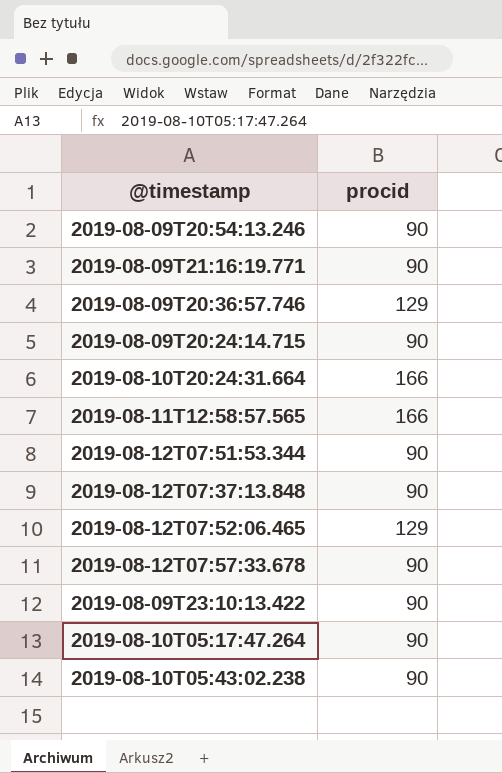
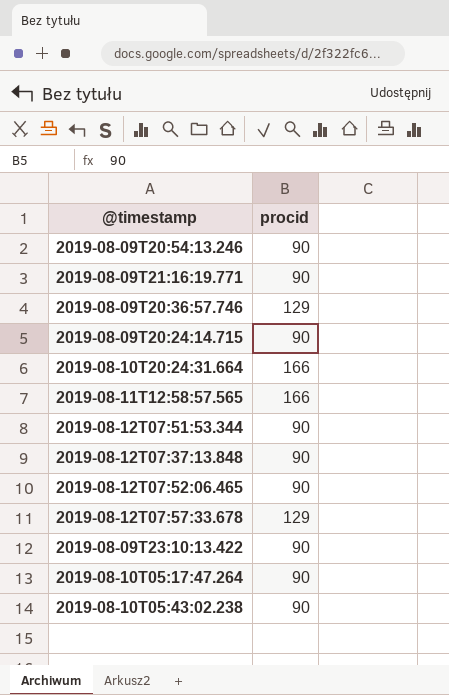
2019-08-12T07:52:06.465 | procid: 129 -> 90
2019-08-12T07:57:33.678 | procid: 90 -> 129

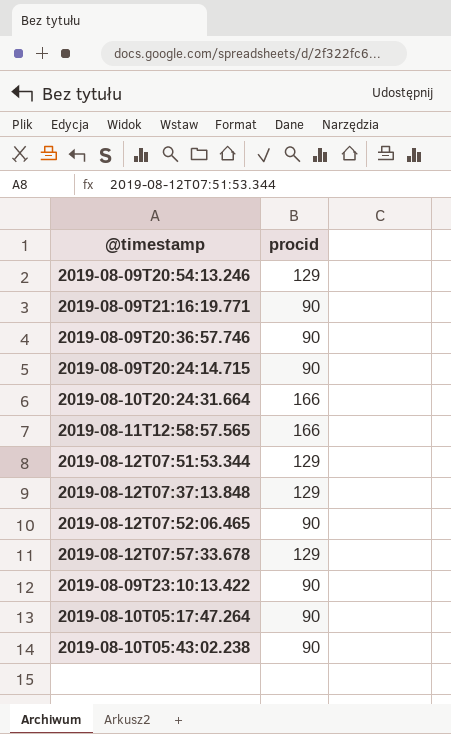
2019-08-09T20:54:13.246 | procid: 90 -> 129
2019-08-09T20:36:57.746 | procid: 129 -> 90
2019-08-12T07:51:53.344 | procid: 90 -> 129
2019-08-12T07:37:13.848 | procid: 90 -> 129

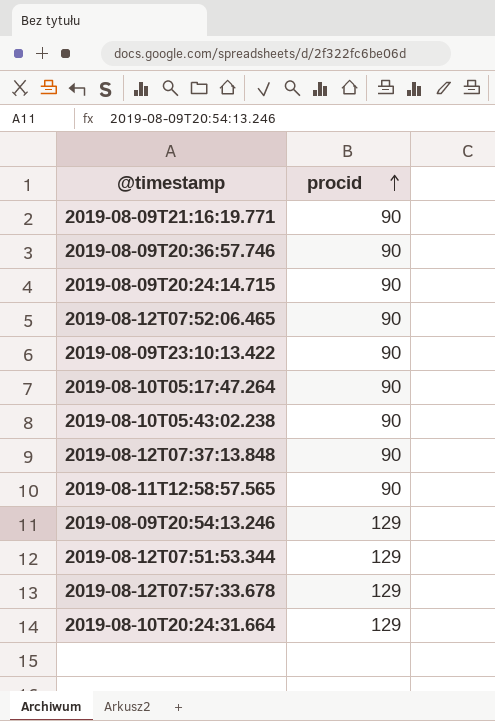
row order: none -> procid ascending
2019-08-12T07:37:13.848 | procid: 129 -> 90
2019-08-11T12:58:57.565 | procid: 166 -> 90
2019-08-10T20:24:31.664 | procid: 166 -> 129

